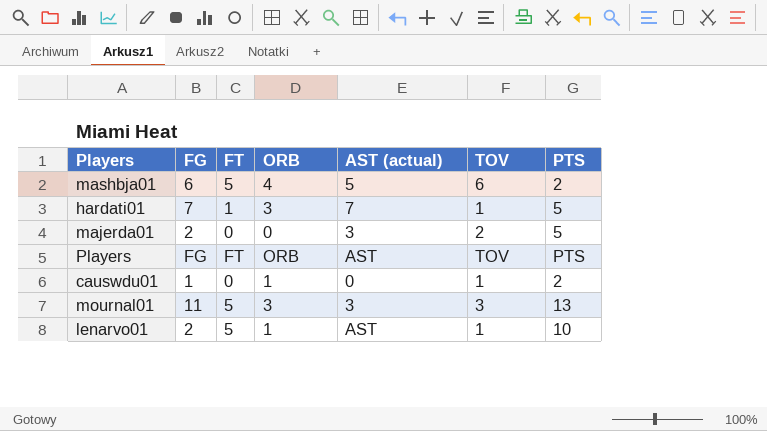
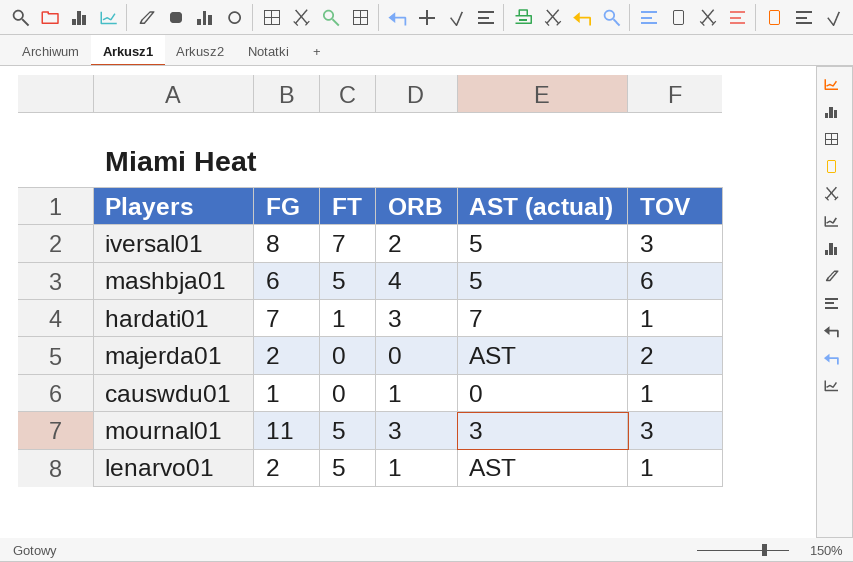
column PTS | position: 7 -> none
row Players: FG | FT | ORB | AST | TOV | PTS -> none
row iversal01: none -> 8 | 7 | 2 | 5 | 3
majerda01 | AST (actual): 3 -> AST

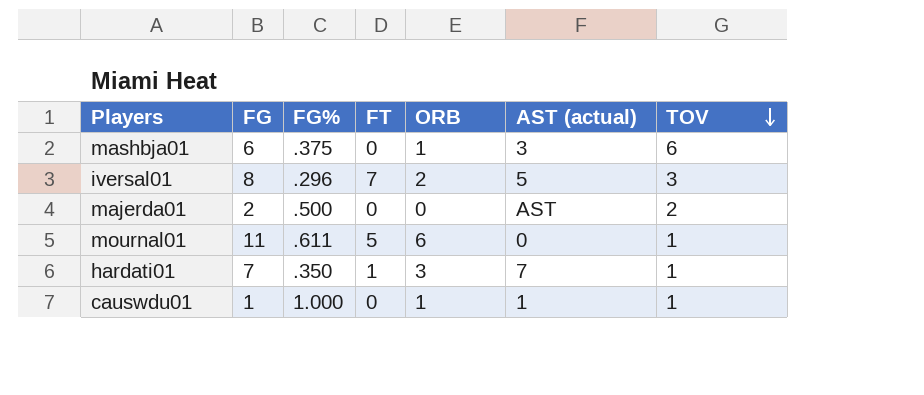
row order: none -> TOV descending
column FG% | position: none -> 3
row lenarvo01: 2 | 5 | 1 | AST | 1 -> none
mashbja01 | FT: 5 -> 0
mashbja01 | ORB: 4 -> 1
mashbja01 | AST (actual): 5 -> 3
mournal01 | ORB: 3 -> 6
mournal01 | AST (actual): 3 -> 0
mournal01 | TOV: 3 -> 1
causwdu01 | AST (actual): 0 -> 1

